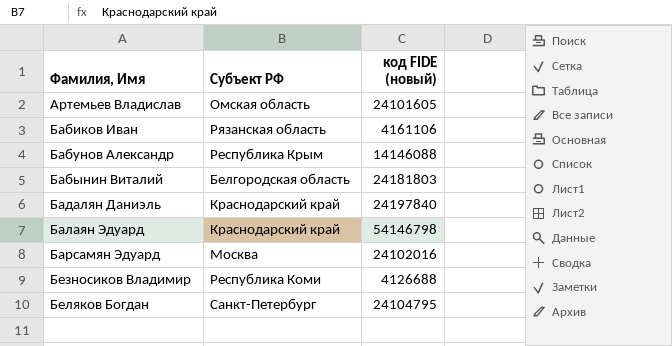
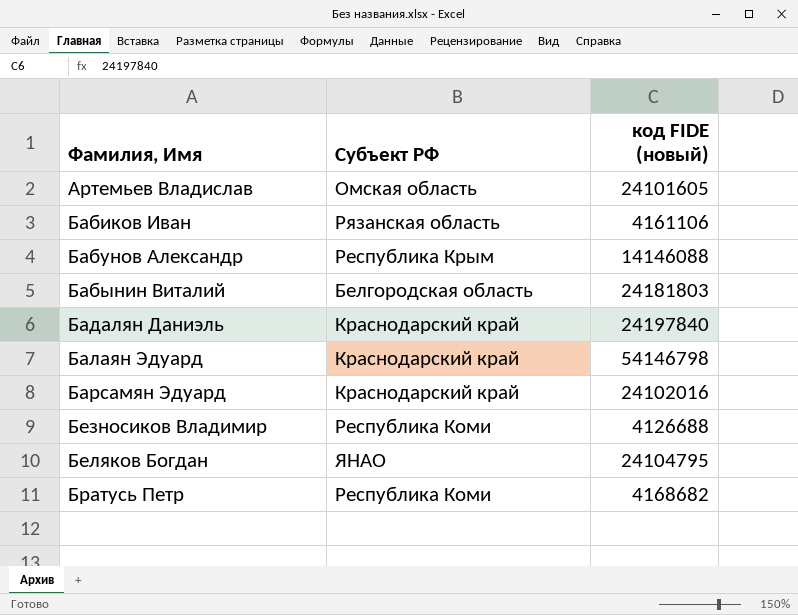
Барсамян Эдуард | Субъект РФ: Москва -> Краснодарский край
Беляков Богдан | Субъект РФ: Санкт-Петербург -> ЯНАО
row Братусь Петр: none -> Республика Коми | 4168682

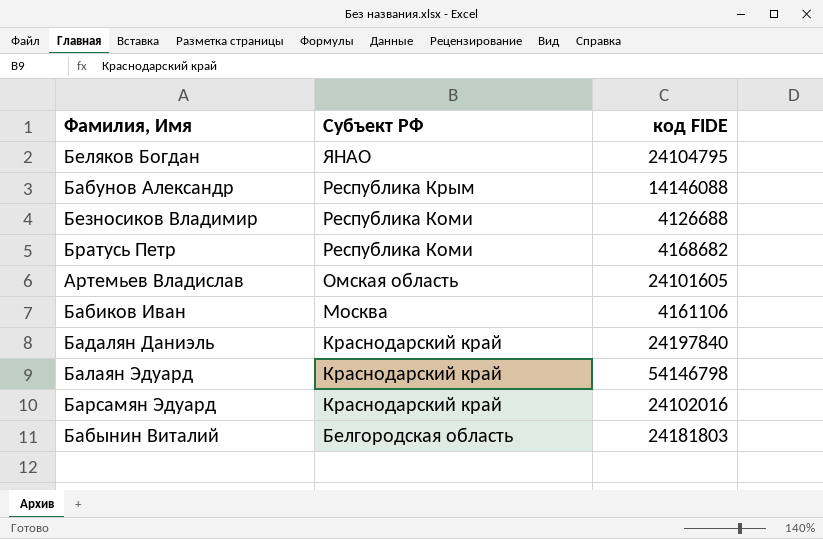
row order: Фамилия, Имя ascending -> Субъект РФ descending
column name: код FIDE (новый) -> код FIDE
Бабиков Иван | Субъект РФ: Рязанская область -> Москва

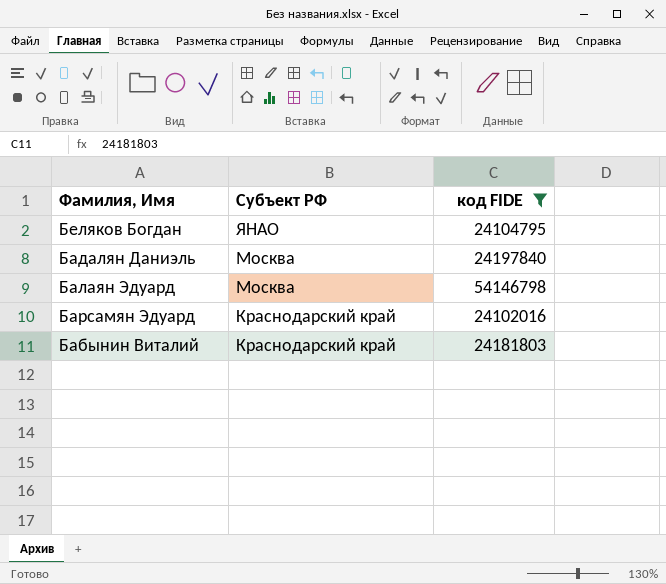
filter: none -> код FIDE >= 24102016
Бадалян Даниэль | Субъект РФ: Краснодарский край -> Москва
Балаян Эдуард | Субъект РФ: Краснодарский край -> Москва
Бабынин Виталий | Субъект РФ: Белгородская область -> Краснодарский край

